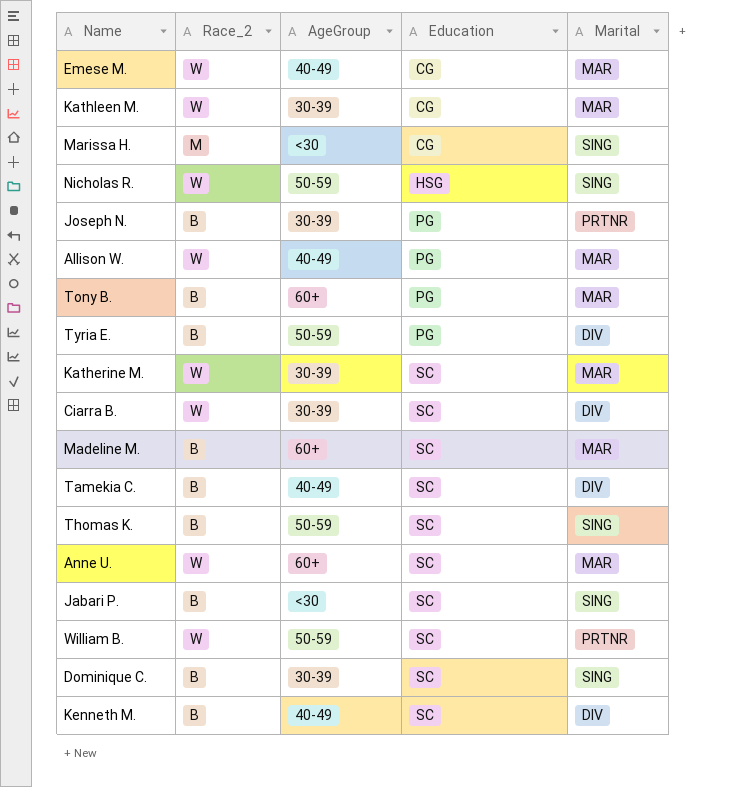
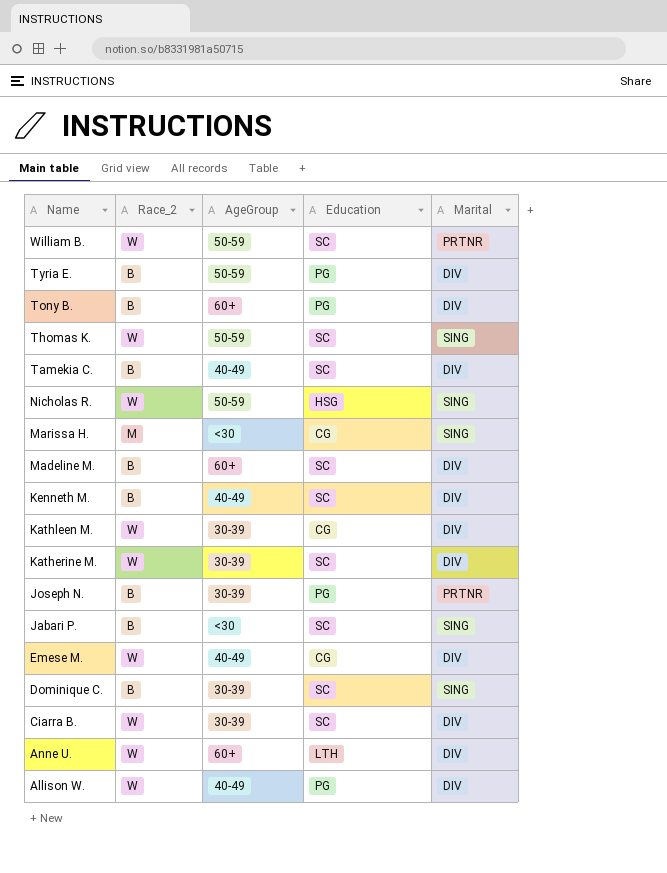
row order: Education ascending -> Name descending
Tony B. | Marital: MAR -> DIV
Thomas K. | Race_2: B -> W
Madeline M. | Marital: MAR -> DIV
Kathleen M. | Marital: MAR -> DIV
Katherine M. | Marital: MAR -> DIV
Emese M. | Marital: MAR -> DIV
Anne U. | Education: SC -> LTH
Anne U. | Marital: MAR -> DIV
Allison W. | Marital: MAR -> DIV

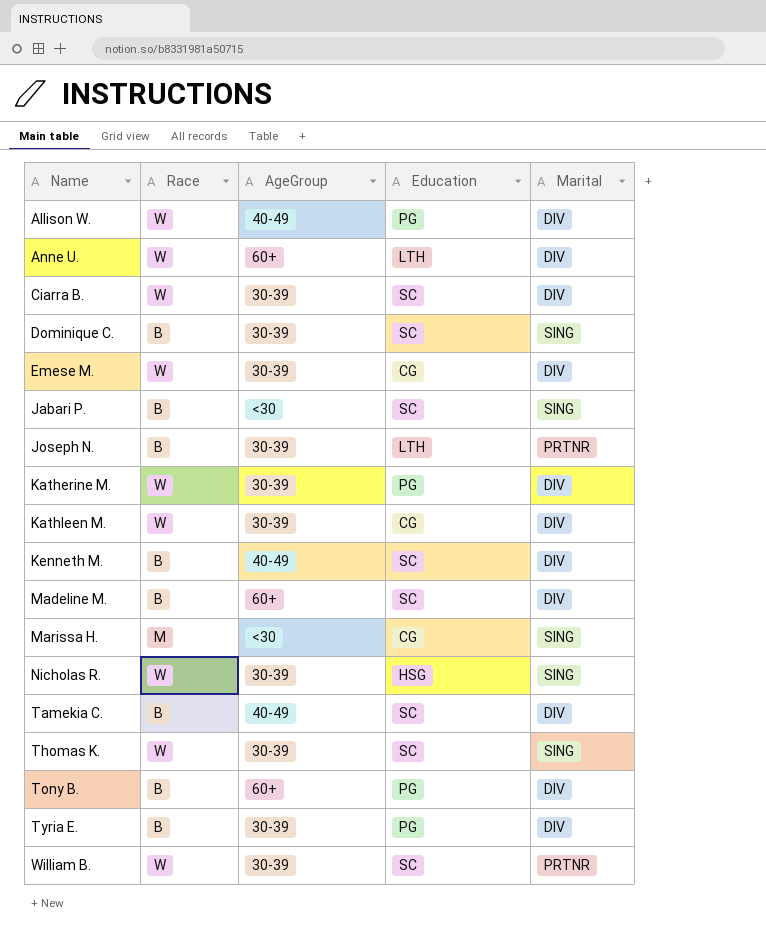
row order: Name descending -> Name ascending
column name: Race_2 -> Race
Emese M. | AgeGroup: 40-49 -> 30-39
Joseph N. | Education: PG -> LTH
Katherine M. | Education: SC -> PG
Nicholas R. | AgeGroup: 50-59 -> 30-39
Thomas K. | AgeGroup: 50-59 -> 30-39
Tyria E. | AgeGroup: 50-59 -> 30-39
William B. | AgeGroup: 50-59 -> 30-39

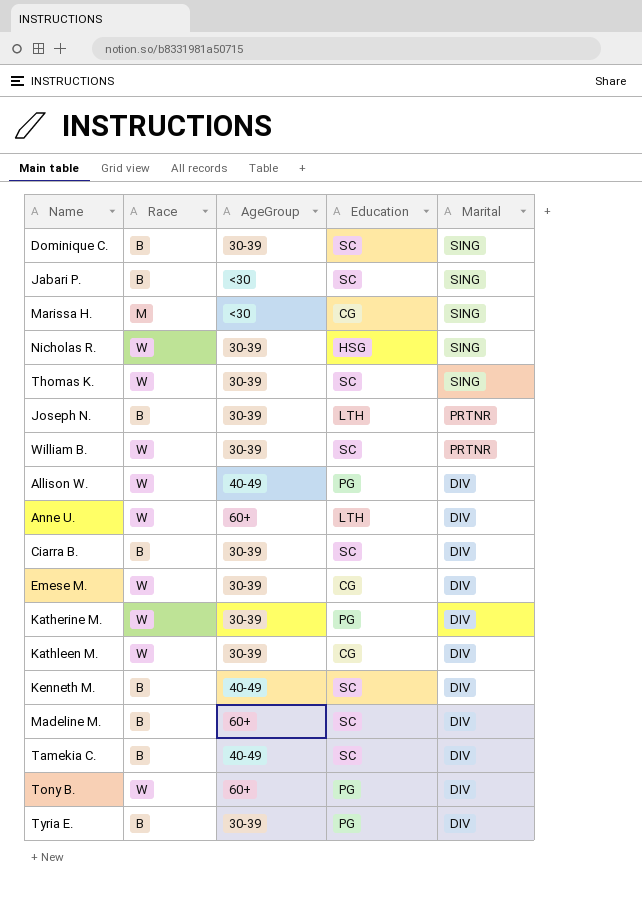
row order: Name ascending -> Marital descending
Ciarra B. | Race: W -> B
Tony B. | Race: B -> W

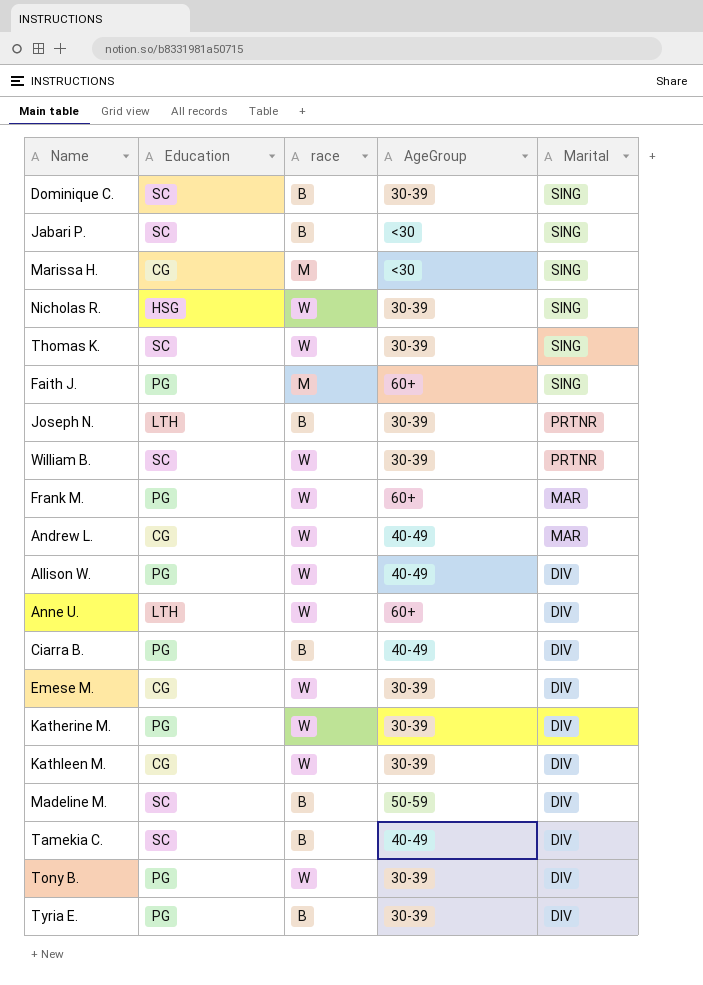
column Education | position: 4 -> 2
column name: Race -> race
row Kenneth M.: B | 40-49 | SC | DIV -> none
row Faith J.: none -> PG | M | 60+ | SING
row Frank M.: none -> PG | W | 60+ | MAR
row Andrew L.: none -> CG | W | 40-49 | MAR
Ciarra B. | Education: SC -> PG
Ciarra B. | AgeGroup: 30-39 -> 40-49
Madeline M. | AgeGroup: 60+ -> 50-59
Tony B. | AgeGroup: 60+ -> 30-39

